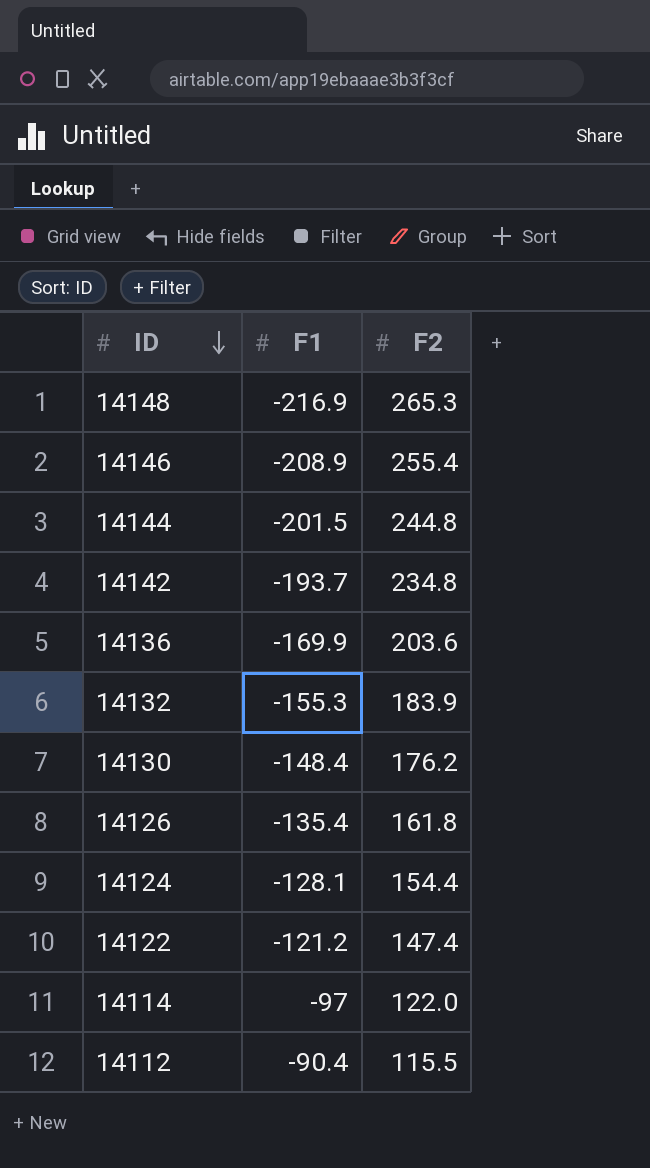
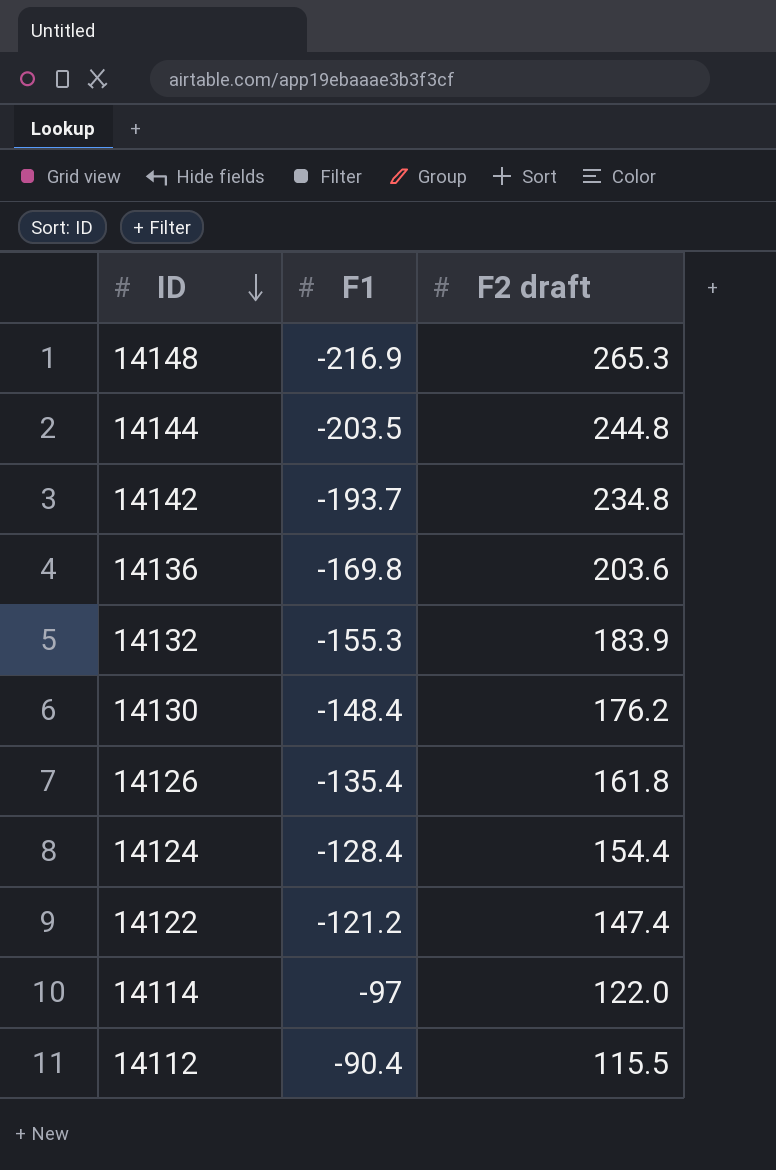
column name: F2 -> F2 draft
row 14146: -208.9 | 255.4 -> none
14144 | F1: -201.5 -> -203.5
14136 | F1: -169.9 -> -169.8
14124 | F1: -128.1 -> -128.4

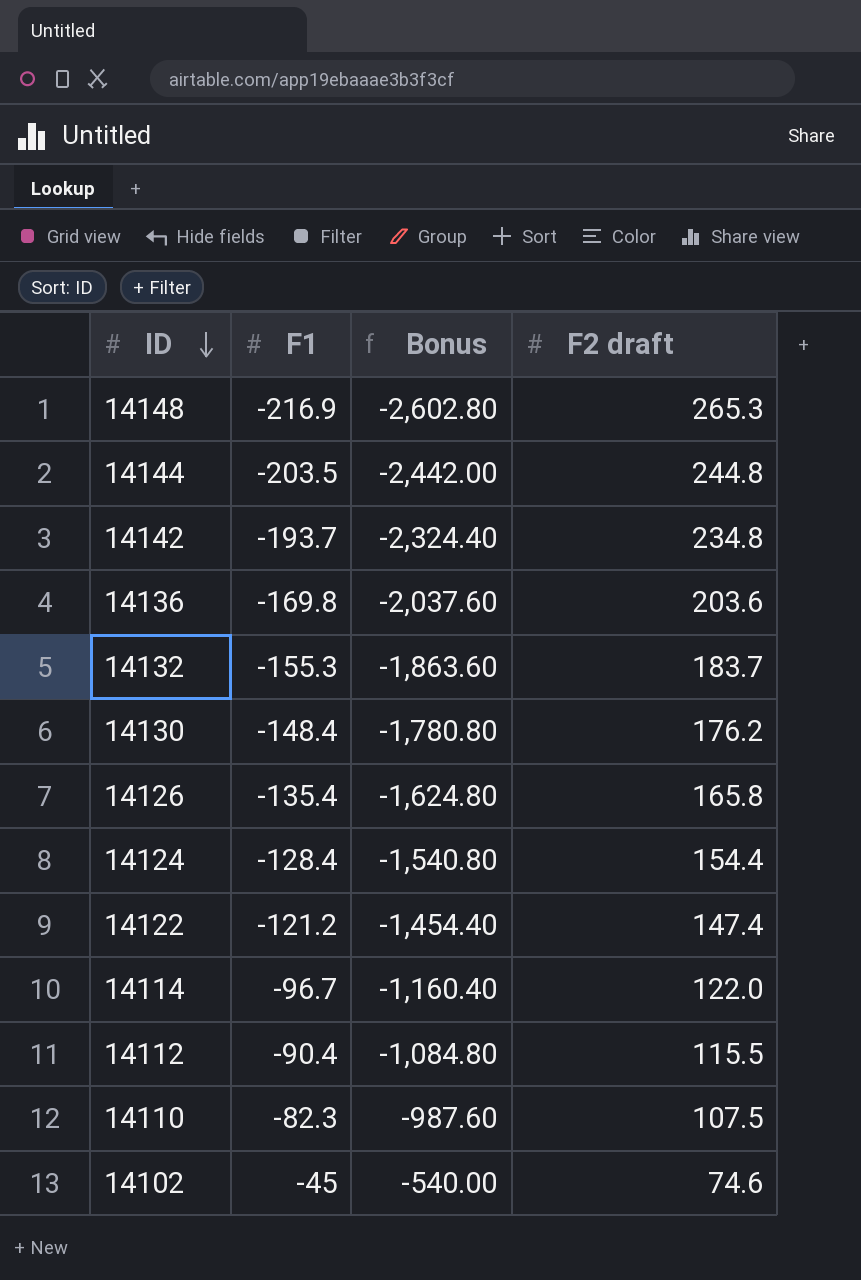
column Bonus | formula: none -> [F1] * 12
14132 | F2 draft: 183.9 -> 183.7
14126 | F2 draft: 161.8 -> 165.8
14114 | F1: -97 -> -96.7
row 14110: none -> -82.3 | -987.60 | 107.5
row 14102: none -> -45 | -540.00 | 74.6

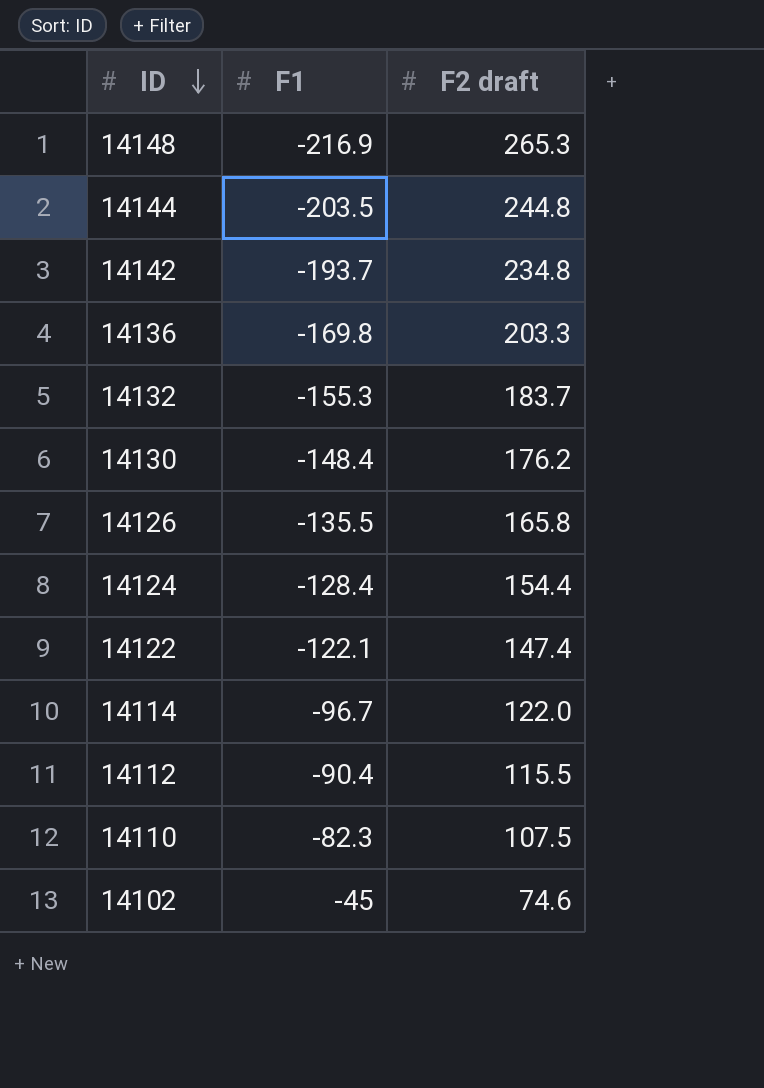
column Bonus | formula: [F1] * 12 -> none
14136 | F2 draft: 203.6 -> 203.3
14126 | F1: -135.4 -> -135.5
14122 | F1: -121.2 -> -122.1

